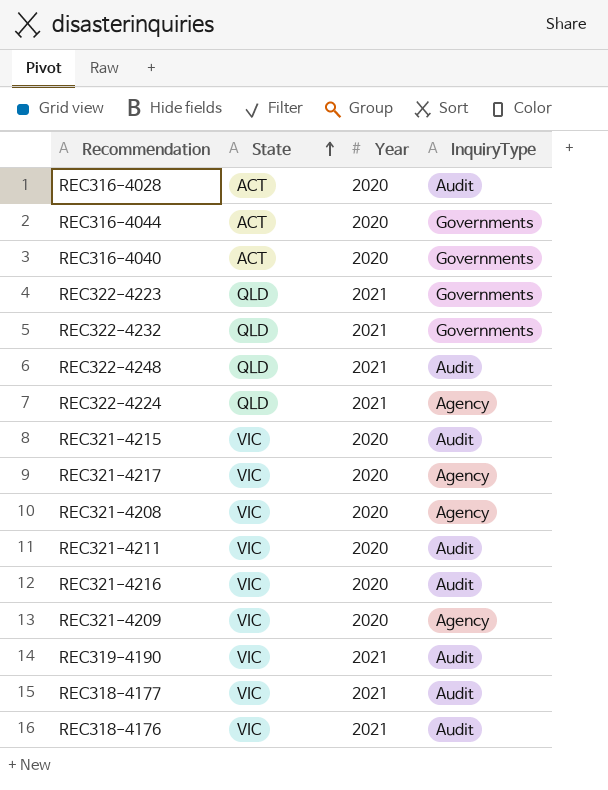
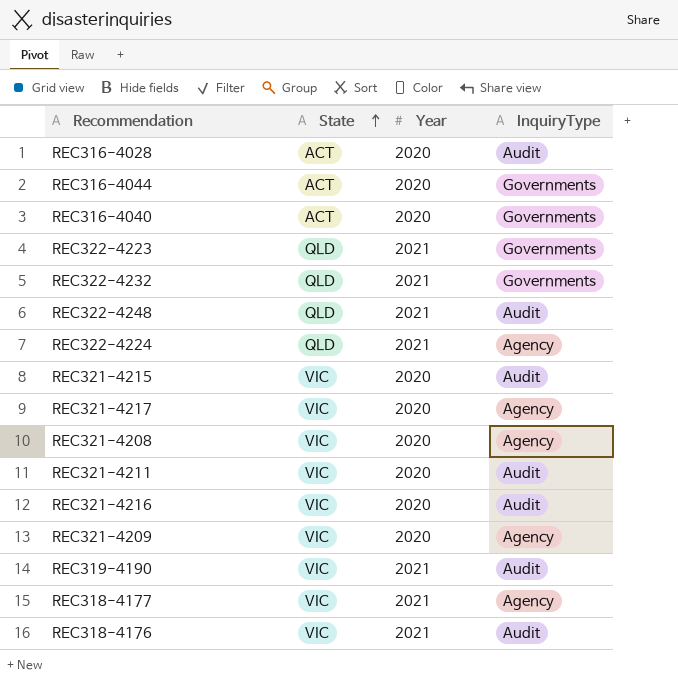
REC318-4177 | InquiryType: Audit -> Agency

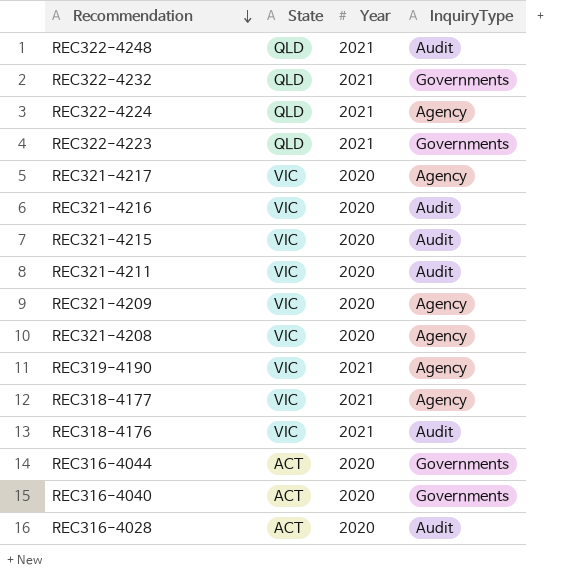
row order: State ascending -> Recommendation descending
REC319-4190 | InquiryType: Audit -> Agency

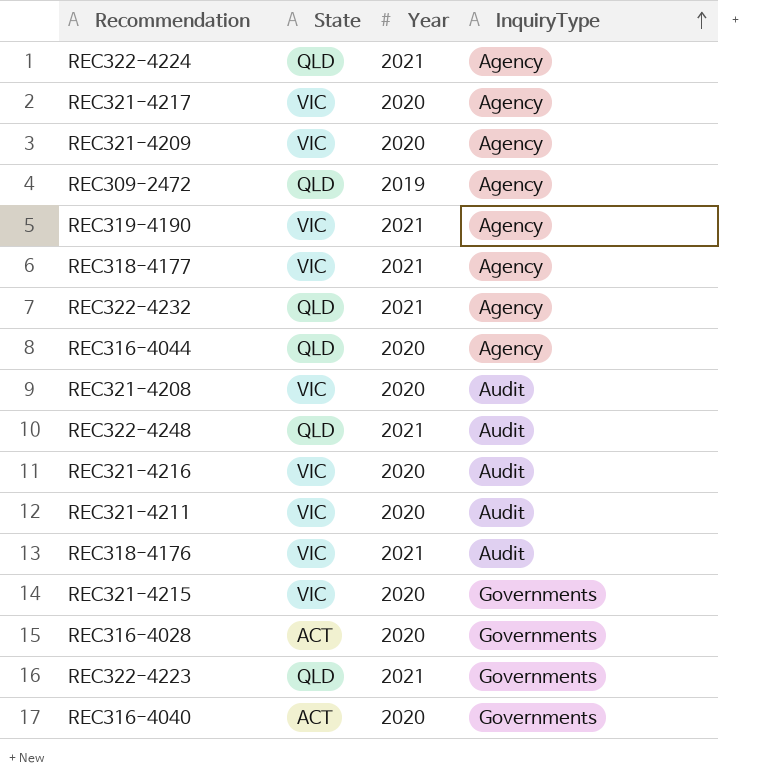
row order: Recommendation descending -> InquiryType ascending
row REC309-2472: none -> QLD | 2019 | Agency
REC322-4232 | InquiryType: Governments -> Agency
REC316-4044 | State: ACT -> QLD
REC316-4044 | InquiryType: Governments -> Agency
REC321-4208 | InquiryType: Agency -> Audit
REC321-4215 | InquiryType: Audit -> Governments
REC316-4028 | InquiryType: Audit -> Governments

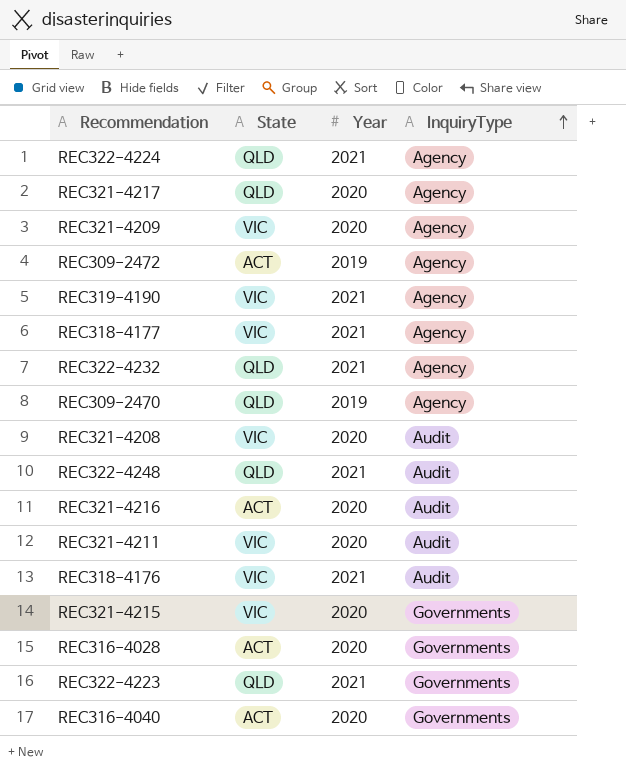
row REC316-4044: QLD | 2020 | Agency -> none
REC321-4217 | State: VIC -> QLD
REC309-2472 | State: QLD -> ACT
row REC309-2470: none -> QLD | 2019 | Agency
REC321-4216 | State: VIC -> ACT

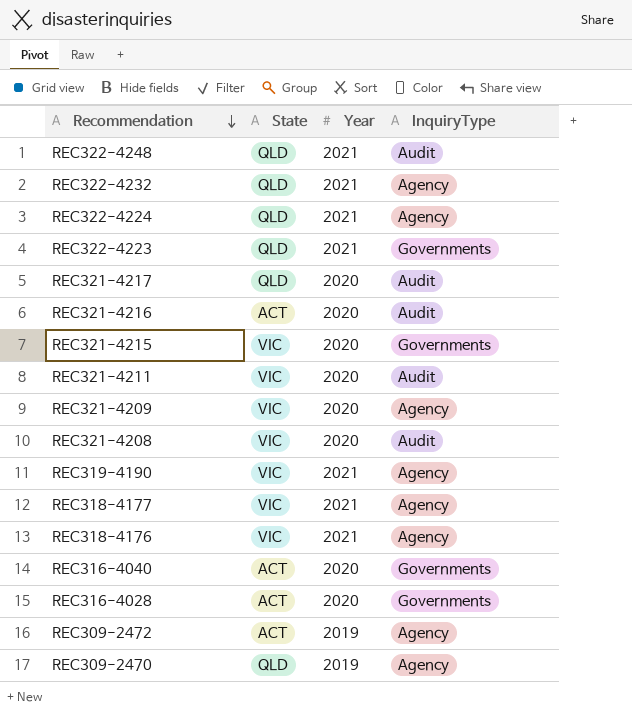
row order: InquiryType ascending -> Recommendation descending
REC321-4217 | InquiryType: Agency -> Audit
REC318-4176 | InquiryType: Audit -> Agency

